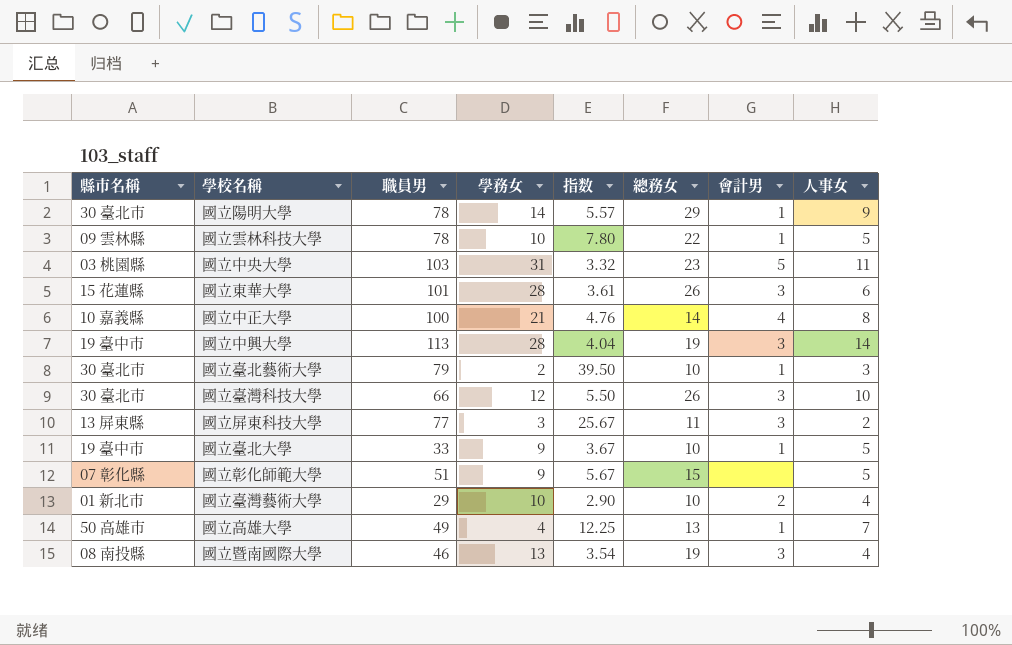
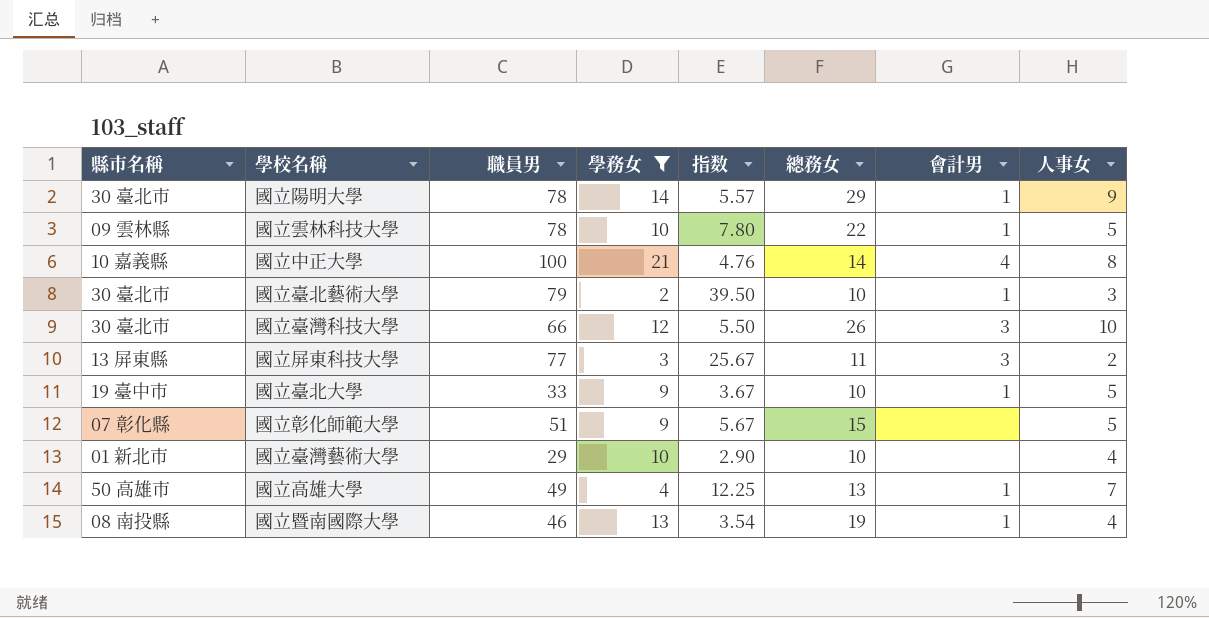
filter: none -> 學務女 <= 21
國立臺灣藝術大學 | 會計男: 2 -> none
國立暨南國際大學 | 會計男: 3 -> 1

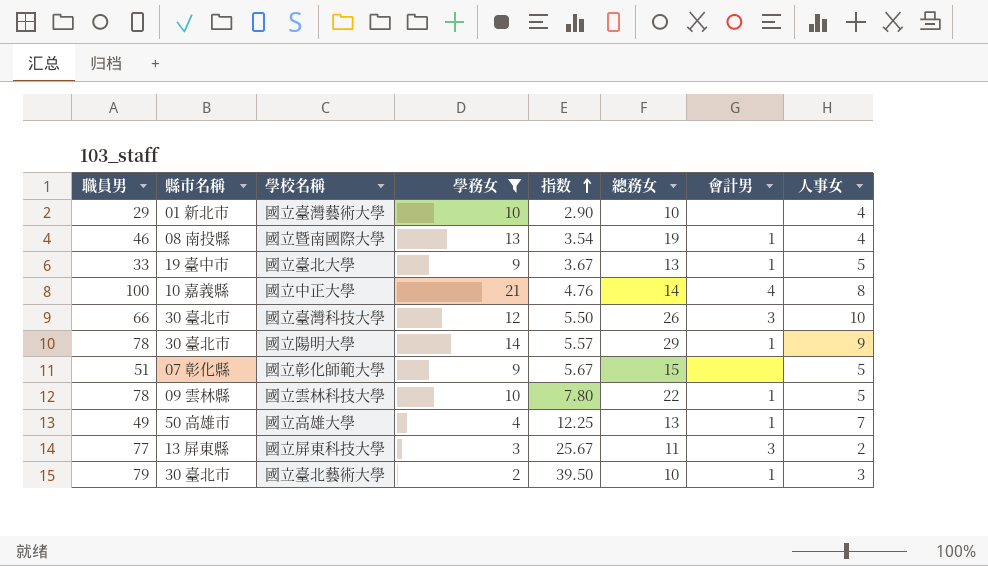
row order: none -> 指数 ascending
column 職員男 | position: 3 -> 1
國立臺北大學 | 總務女: 10 -> 13

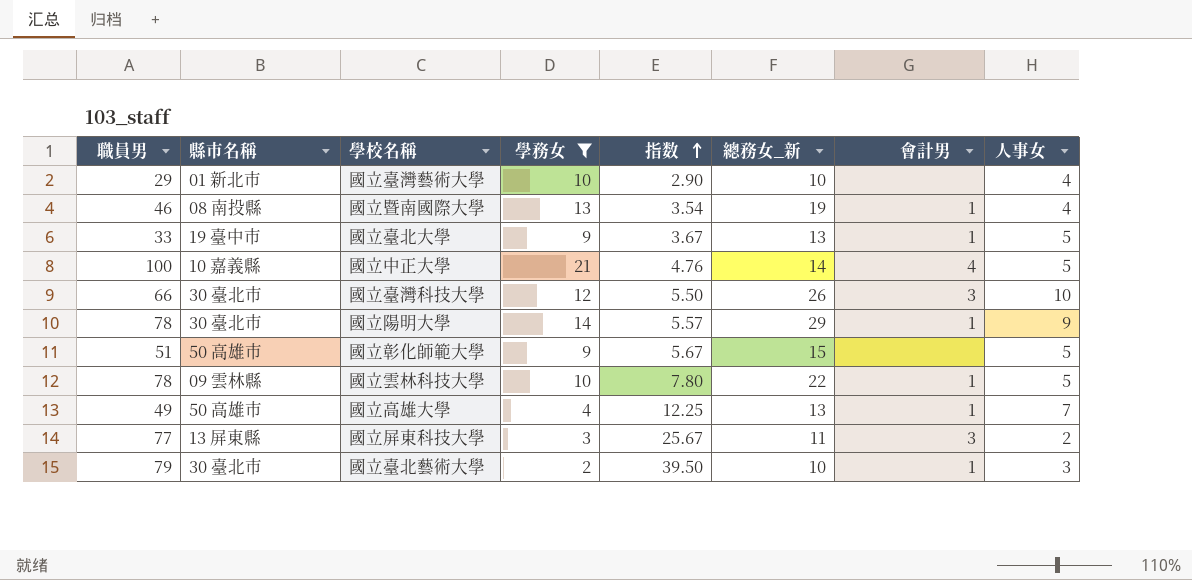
column name: 總務女 -> 總務女_新
國立中正大學 | 人事女: 8 -> 5
國立彰化師範大學 | 縣市名稱: 07 彰化縣 -> 50 高雄市

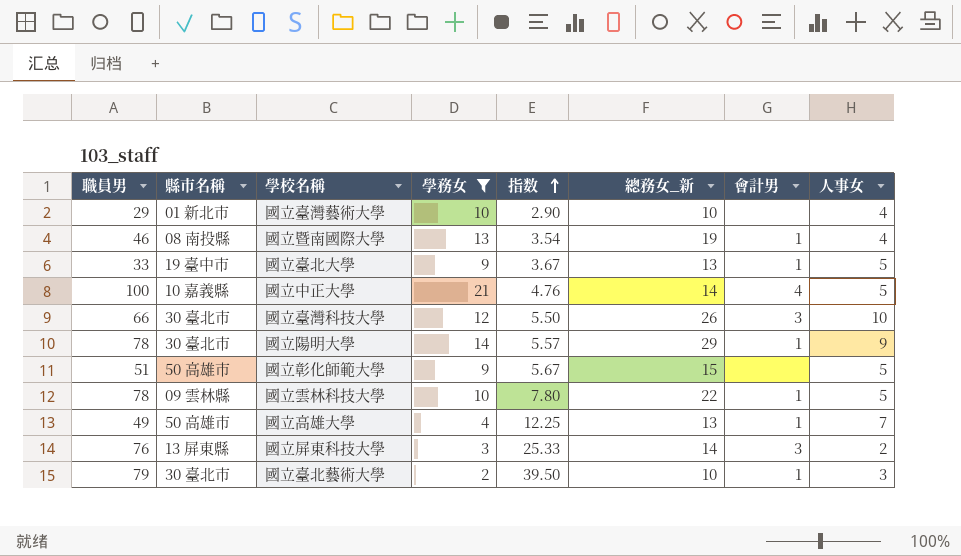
國立屏東科技大學 | 職員男: 77 -> 76
國立屏東科技大學 | 指数: 25.67 -> 25.33
國立屏東科技大學 | 總務女_新: 11 -> 14

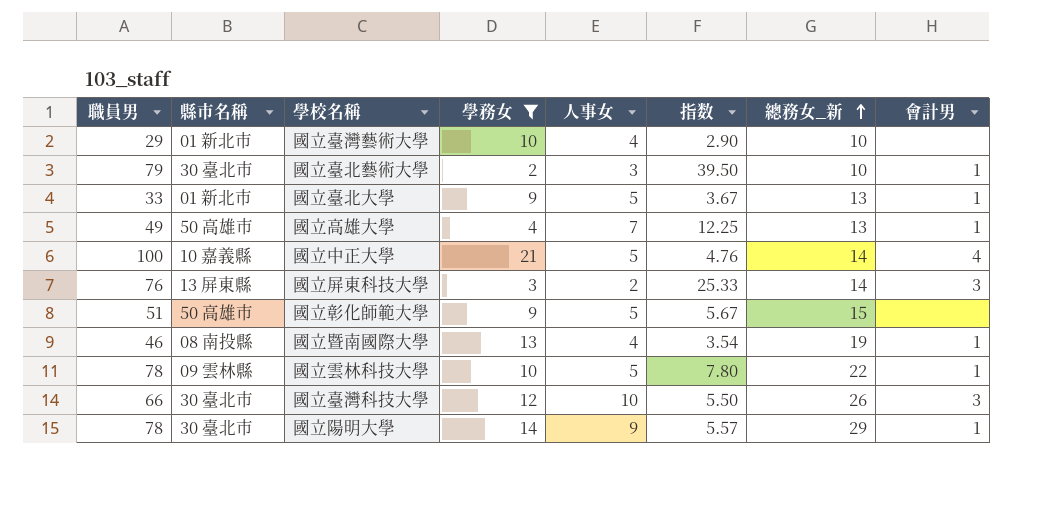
row order: 指数 ascending -> 總務女_新 ascending
column 人事女 | position: 8 -> 5
國立臺北大學 | 縣市名稱: 19 臺中市 -> 01 新北市

